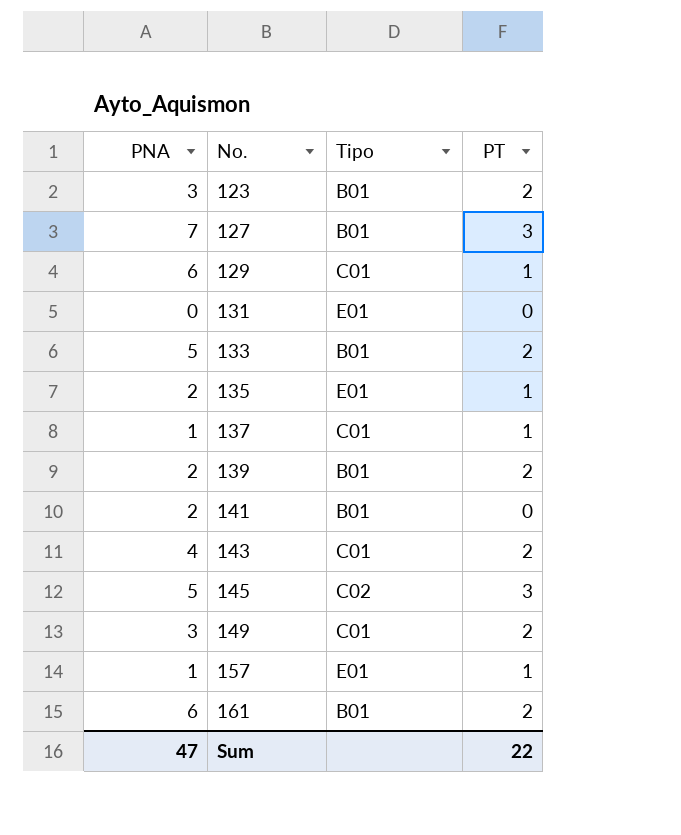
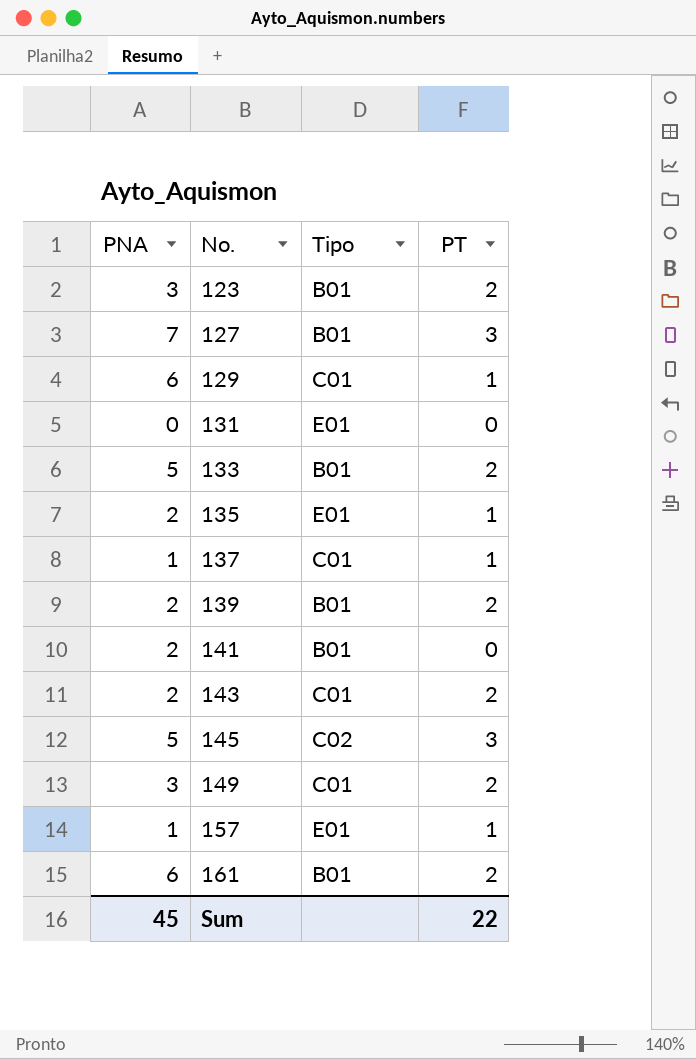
143 | PNA: 4 -> 2
Sum | PNA: 47 -> 45

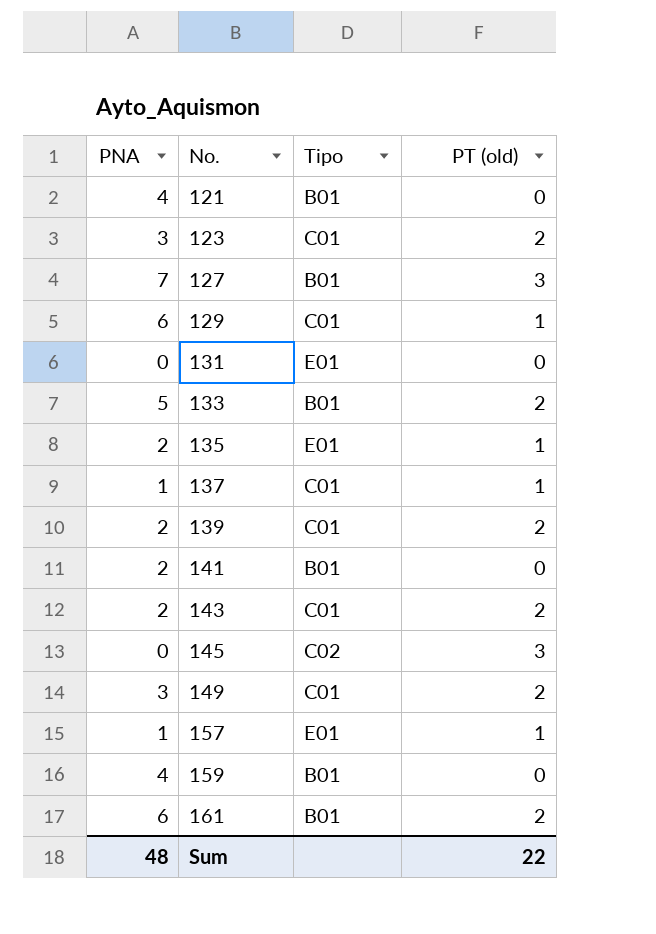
column name: PT -> PT (old)
row 121: none -> 4 | B01 | 0
123 | Tipo: B01 -> C01
139 | Tipo: B01 -> C01
145 | PNA: 5 -> 0
row 159: none -> 4 | B01 | 0
Sum | PNA: 45 -> 48

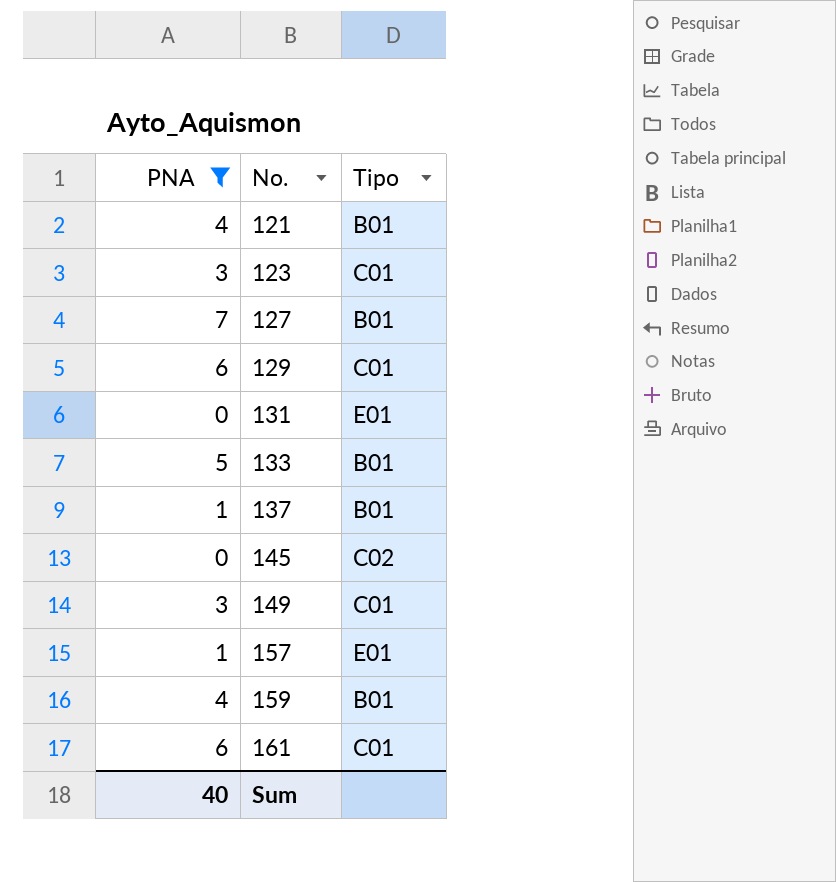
filter: none -> PNA != 2
column PT (old) | position: 4 -> none
137 | Tipo: C01 -> B01
161 | Tipo: B01 -> C01
Sum | PNA: 48 -> 40

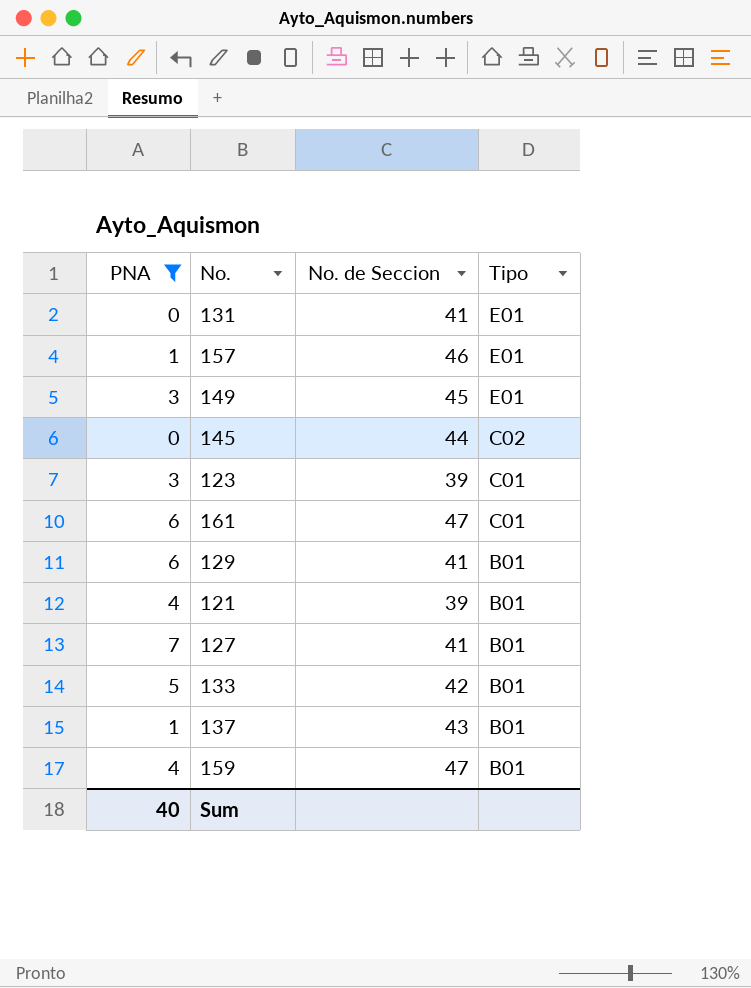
row order: No. ascending -> Tipo descending
column No. de Seccion | position: none -> 3
149 | Tipo: C01 -> E01
129 | Tipo: C01 -> B01

